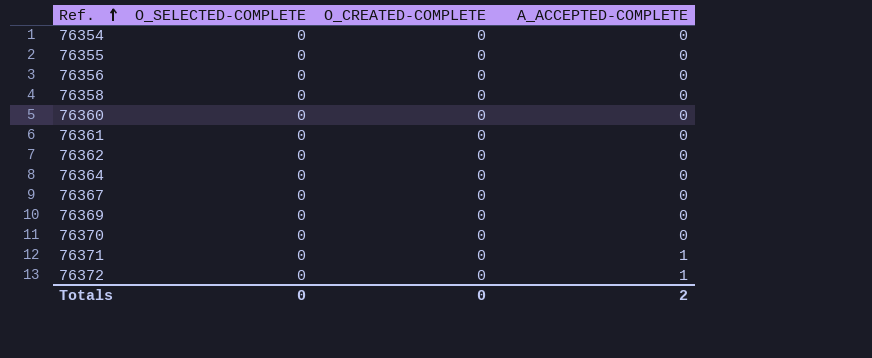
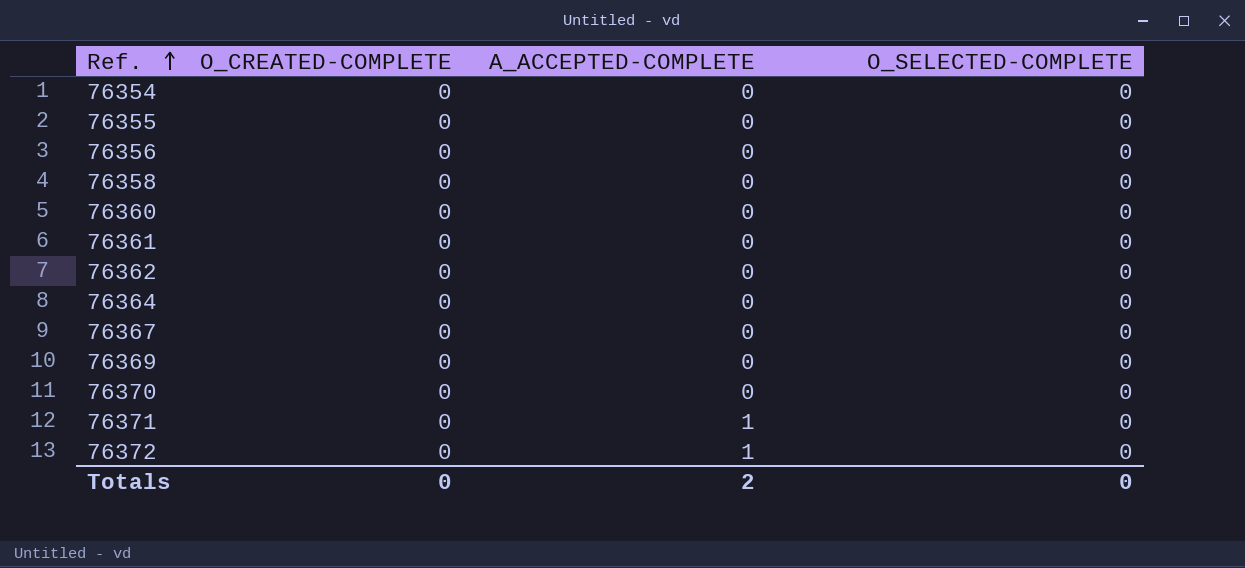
column O_SELECTED-COMPLETE | position: 2 -> 4

